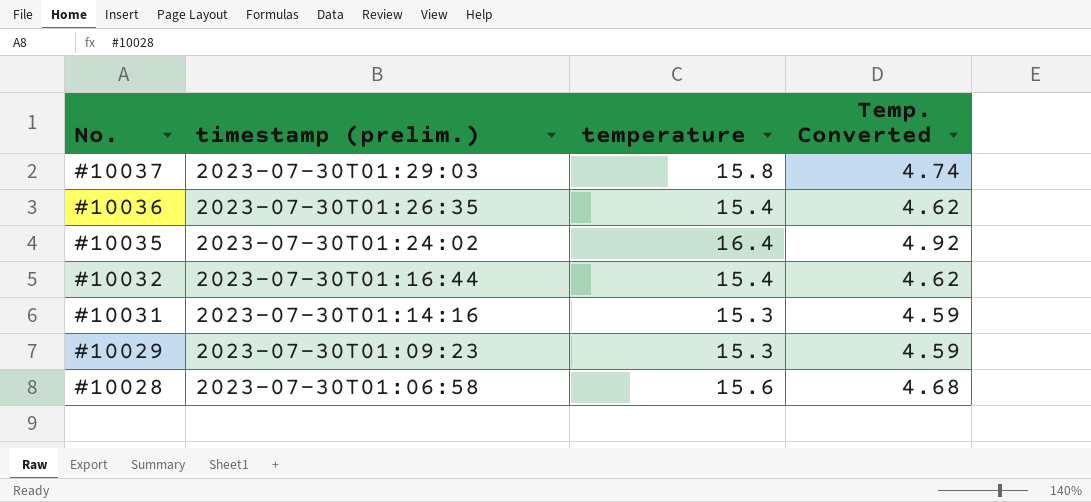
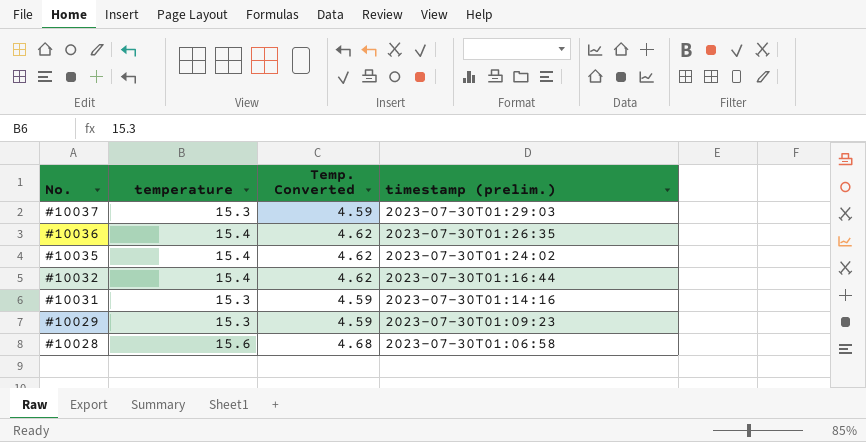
column timestamp (prelim.) | position: 2 -> 4
#10037 | temperature: 15.8 -> 15.3
#10037 | Temp. Converted: 4.74 -> 4.59
#10035 | temperature: 16.4 -> 15.4
#10035 | Temp. Converted: 4.92 -> 4.62

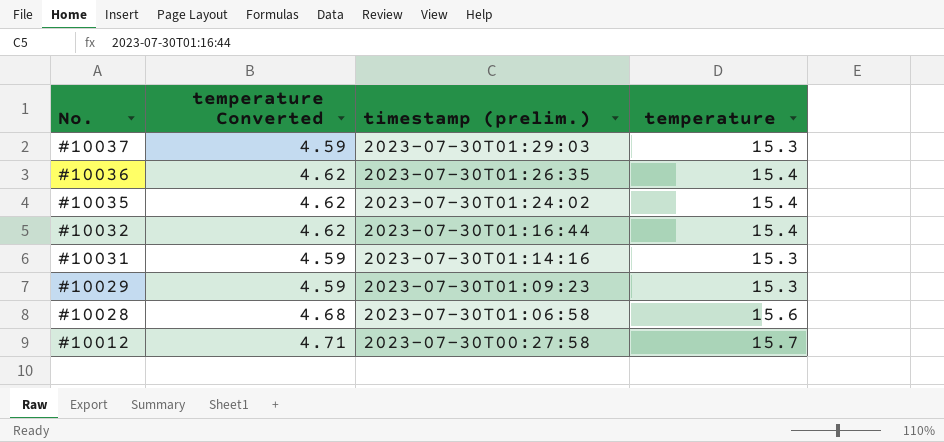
column name: Temp. Converted -> temperature Converted
column temperature | position: 2 -> 4
row #10012: none -> 4.71 | 2023-07-30T00:27:58 | 15.7

